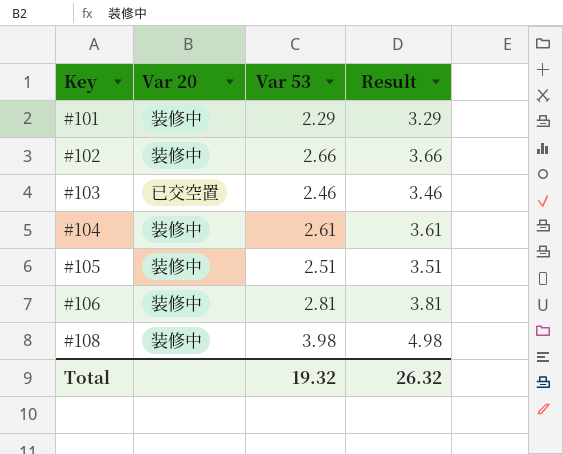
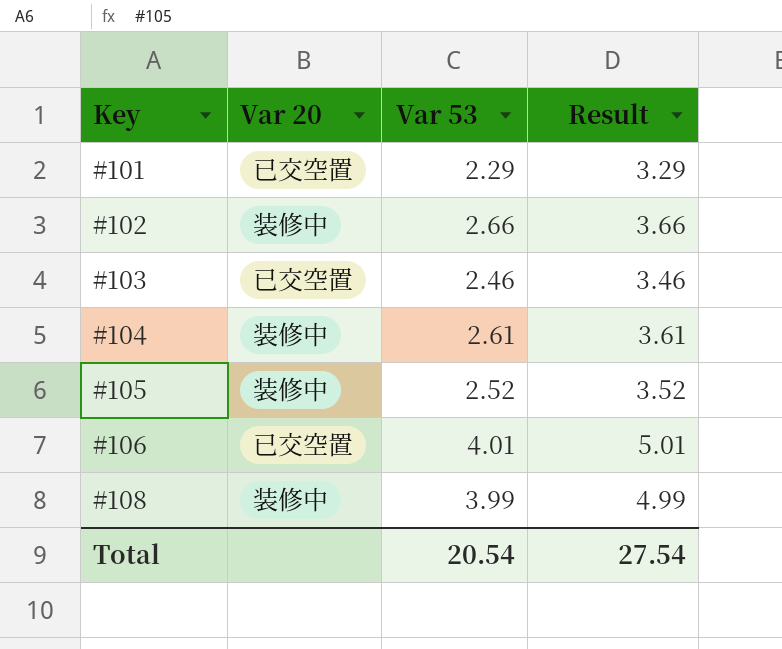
#101 | Var 20: 装修中 -> 已交空置
#105 | Var 53: 2.51 -> 2.52
#105 | Result: 3.51 -> 3.52
#106 | Var 20: 装修中 -> 已交空置
#106 | Var 53: 2.81 -> 4.01
#106 | Result: 3.81 -> 5.01
#108 | Var 53: 3.98 -> 3.99
#108 | Result: 4.98 -> 4.99
Total | Var 53: 19.32 -> 20.54
Total | Result: 26.32 -> 27.54

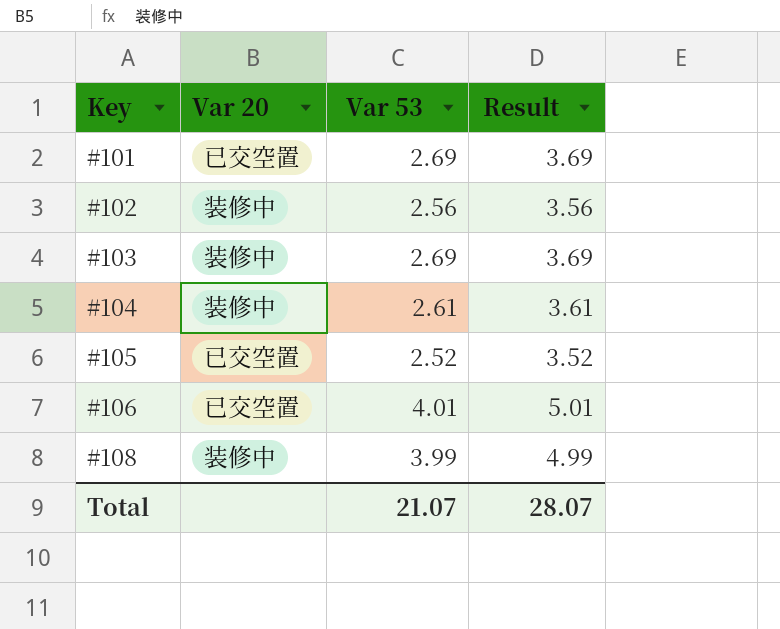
#101 | Var 53: 2.29 -> 2.69
#101 | Result: 3.29 -> 3.69
#102 | Var 53: 2.66 -> 2.56
#102 | Result: 3.66 -> 3.56
#103 | Var 20: 已交空置 -> 装修中
#103 | Var 53: 2.46 -> 2.69
#103 | Result: 3.46 -> 3.69
#105 | Var 20: 装修中 -> 已交空置
Total | Var 53: 20.54 -> 21.07
Total | Result: 27.54 -> 28.07

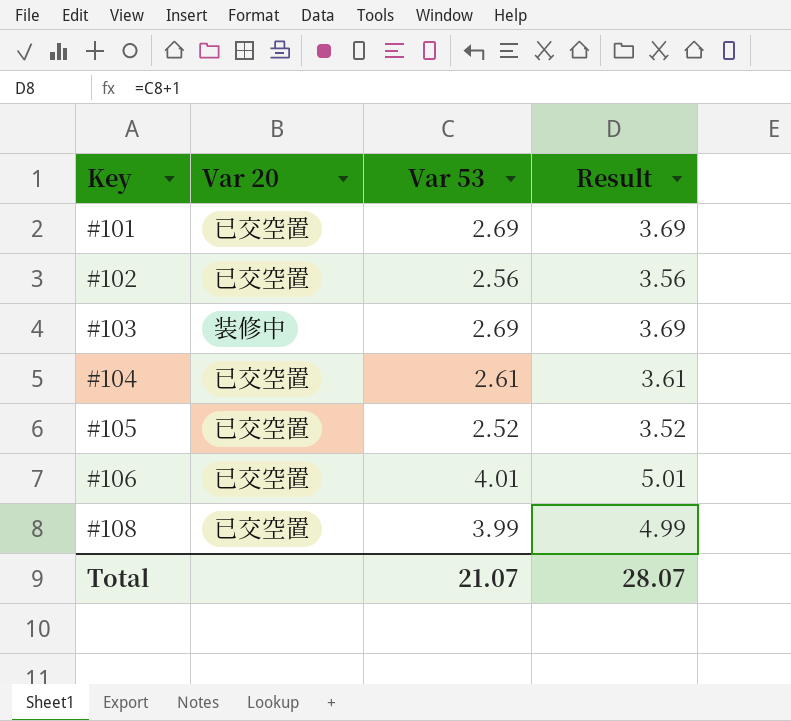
#102 | Var 20: 装修中 -> 已交空置
#104 | Var 20: 装修中 -> 已交空置
#108 | Var 20: 装修中 -> 已交空置

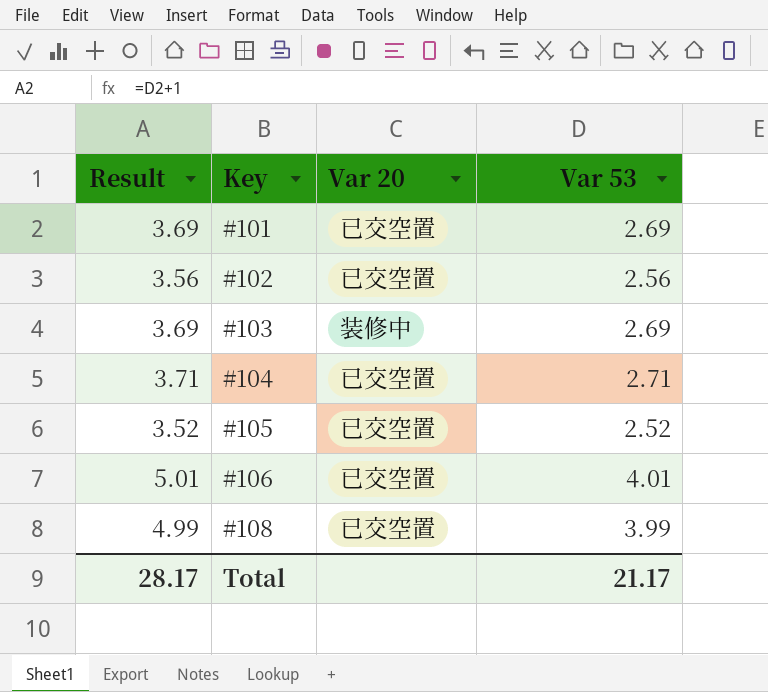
column Result | position: 4 -> 1
#104 | Result: 3.61 -> 3.71
#104 | Var 53: 2.61 -> 2.71
Total | Result: 28.07 -> 28.17
Total | Var 53: 21.07 -> 21.17

